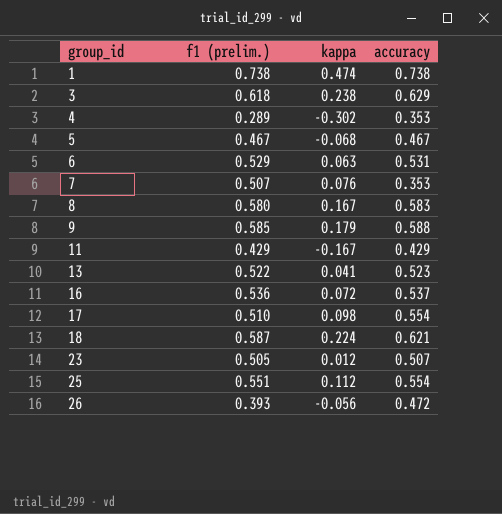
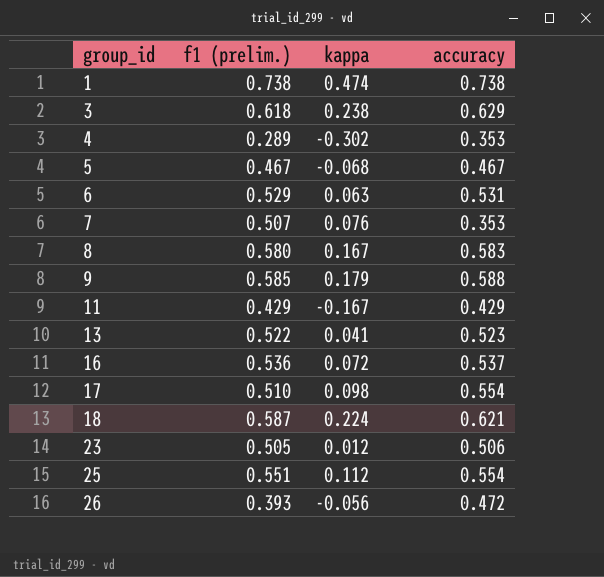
23 | accuracy: 0.507 -> 0.506

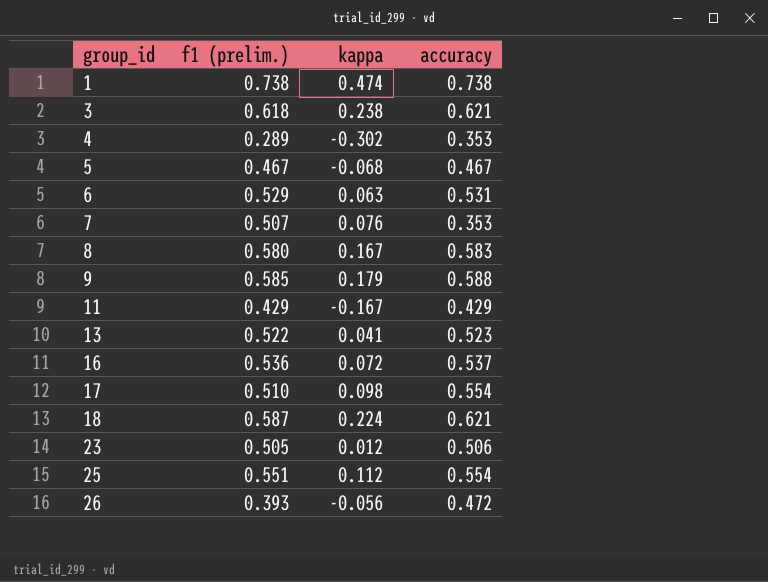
3 | accuracy: 0.629 -> 0.621

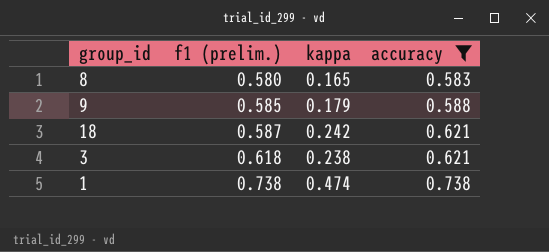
filter: none -> accuracy >= 0.583
row order: group_id ascending -> f1 (prelim.) ascending
8 | kappa: 0.167 -> 0.165
18 | kappa: 0.224 -> 0.242

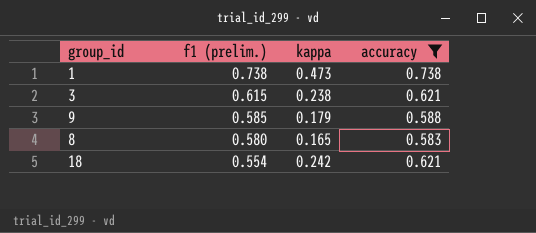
row order: f1 (prelim.) ascending -> f1 (prelim.) descending
1 | kappa: 0.474 -> 0.473
3 | f1 (prelim.): 0.618 -> 0.615
18 | f1 (prelim.): 0.587 -> 0.554

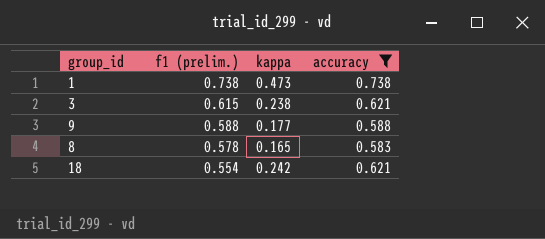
9 | f1 (prelim.): 0.585 -> 0.588
9 | kappa: 0.179 -> 0.177
8 | f1 (prelim.): 0.580 -> 0.578

